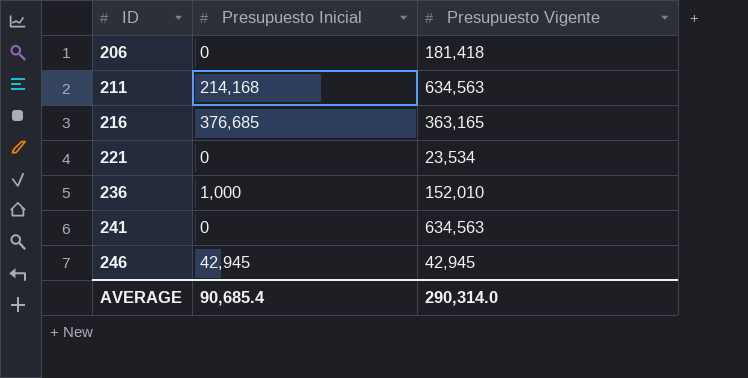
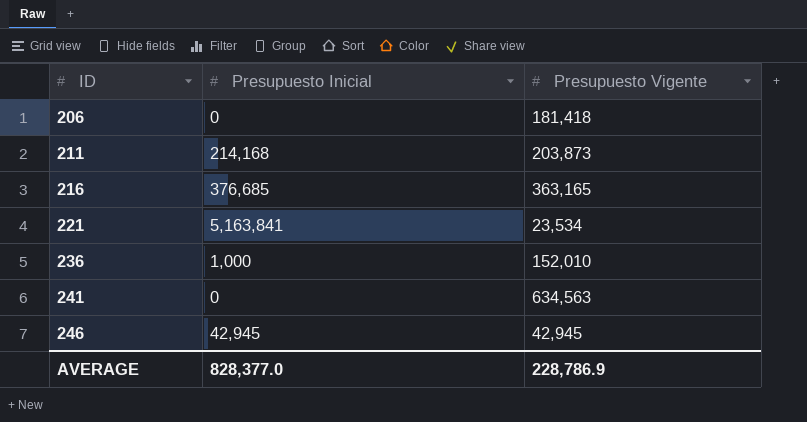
211 | Presupuesto Vigente: 634,563 -> 203,873
221 | Presupuesto Inicial: 0 -> 5,163,841
AVERAGE | Presupuesto Inicial: 90,685.4 -> 828,377.0
AVERAGE | Presupuesto Vigente: 290,314.0 -> 228,786.9

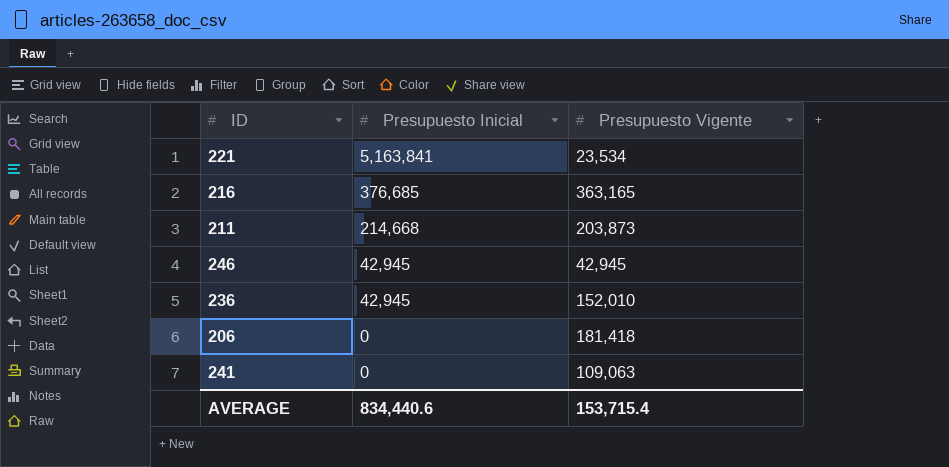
row order: ID ascending -> Presupuesto Inicial descending
211 | Presupuesto Inicial: 214,168 -> 214,668
236 | Presupuesto Inicial: 1,000 -> 42,945
241 | Presupuesto Vigente: 634,563 -> 109,063
AVERAGE | Presupuesto Inicial: 828,377.0 -> 834,440.6
AVERAGE | Presupuesto Vigente: 228,786.9 -> 153,715.4

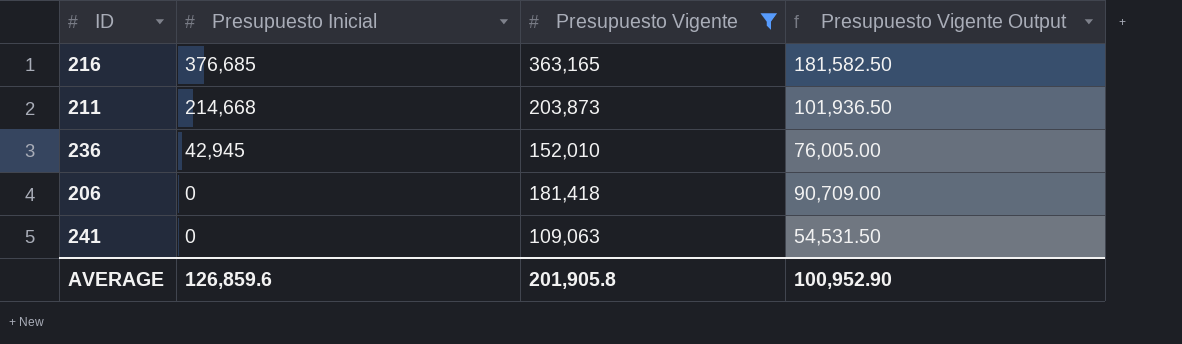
filter: none -> Presupuesto Vigente >= 109,063
column Presupuesto Vigente Output | formula: none -> [Presupuesto Vigente] * 0.5
AVERAGE | Presupuesto Inicial: 834,440.6 -> 126,859.6
AVERAGE | Presupuesto Vigente: 153,715.4 -> 201,905.8

